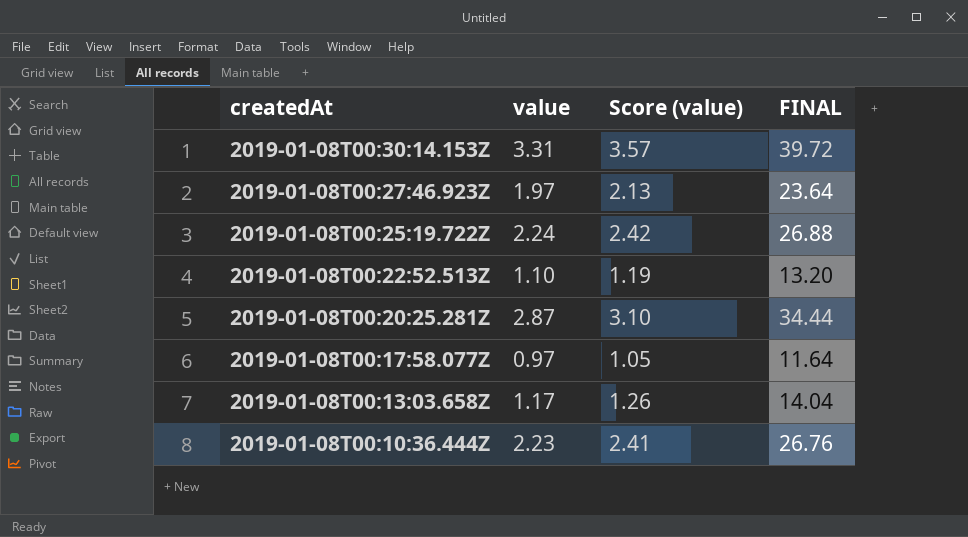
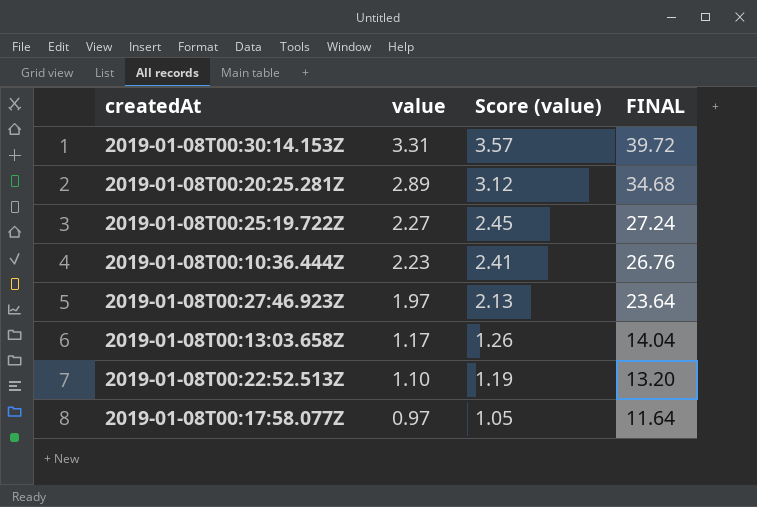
row order: createdAt descending -> value descending
2019-01-08T00:20:25.281Z | value: 2.87 -> 2.89
2019-01-08T00:20:25.281Z | Score (value): 3.10 -> 3.12
2019-01-08T00:20:25.281Z | FINAL: 34.44 -> 34.68
2019-01-08T00:25:19.722Z | value: 2.24 -> 2.27
2019-01-08T00:25:19.722Z | Score (value): 2.42 -> 2.45
2019-01-08T00:25:19.722Z | FINAL: 26.88 -> 27.24

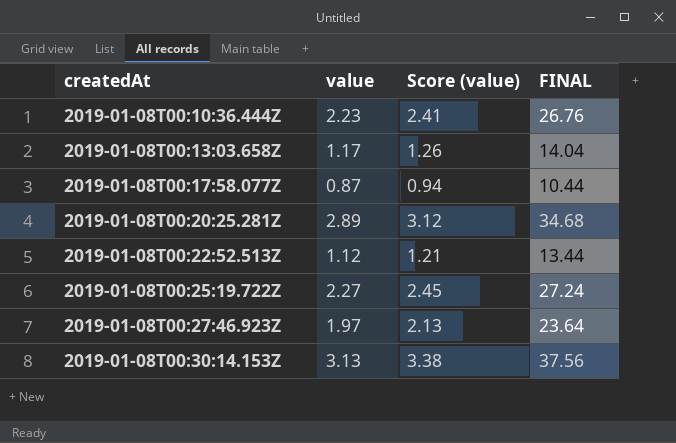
row order: value descending -> createdAt ascending
2019-01-08T00:17:58.077Z | value: 0.97 -> 0.87
2019-01-08T00:17:58.077Z | Score (value): 1.05 -> 0.94
2019-01-08T00:17:58.077Z | FINAL: 11.64 -> 10.44
2019-01-08T00:22:52.513Z | value: 1.10 -> 1.12
2019-01-08T00:22:52.513Z | Score (value): 1.19 -> 1.21
2019-01-08T00:22:52.513Z | FINAL: 13.20 -> 13.44
2019-01-08T00:30:14.153Z | value: 3.31 -> 3.13
2019-01-08T00:30:14.153Z | Score (value): 3.57 -> 3.38
2019-01-08T00:30:14.153Z | FINAL: 39.72 -> 37.56

